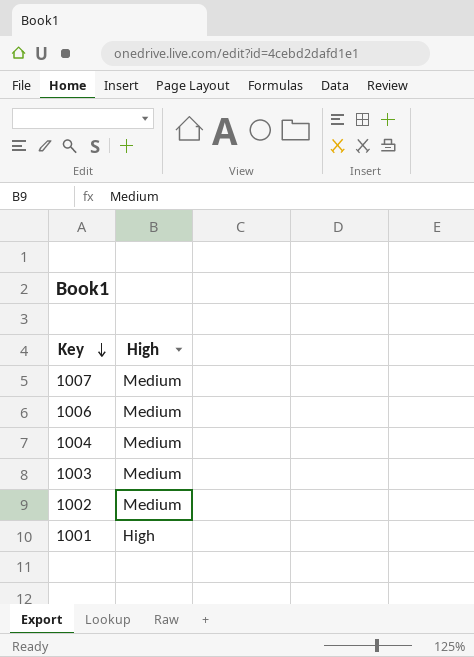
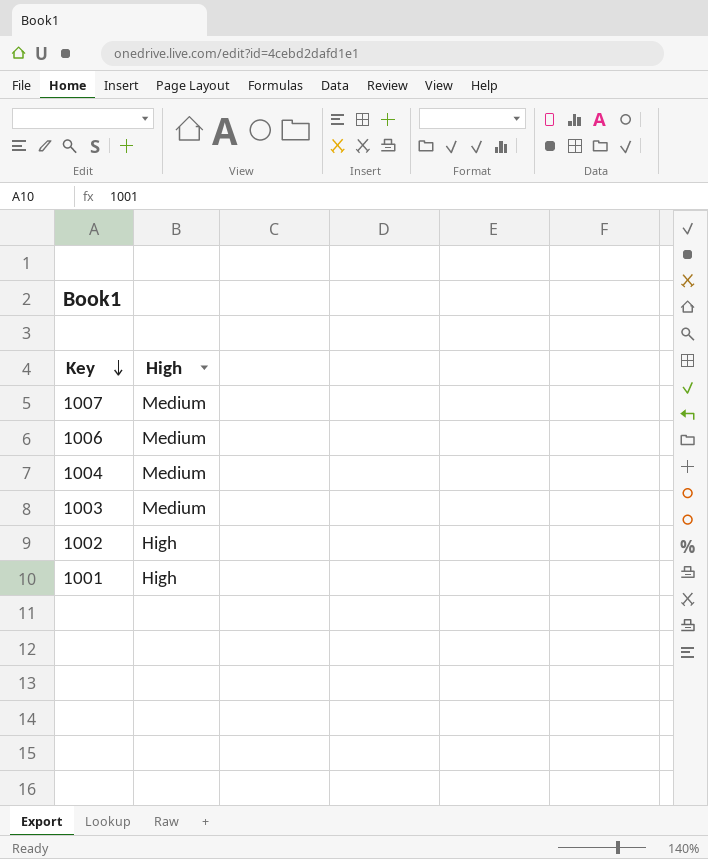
1002 | High: Medium -> High

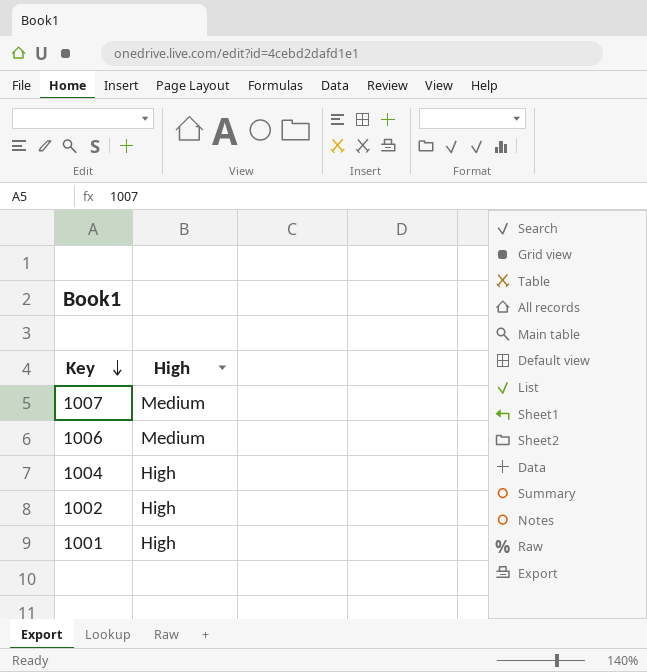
row 1003: Medium -> none
1004 | High: Medium -> High

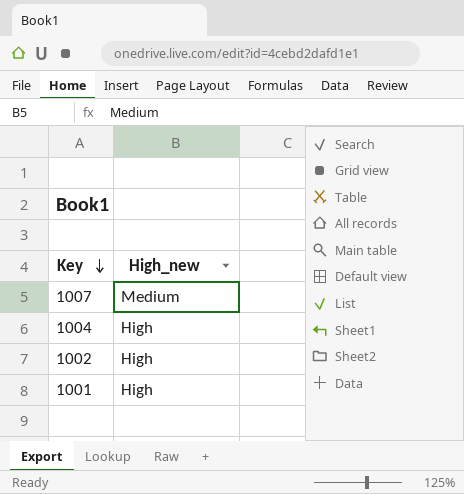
column name: High -> High_new
row 1006: Medium -> none

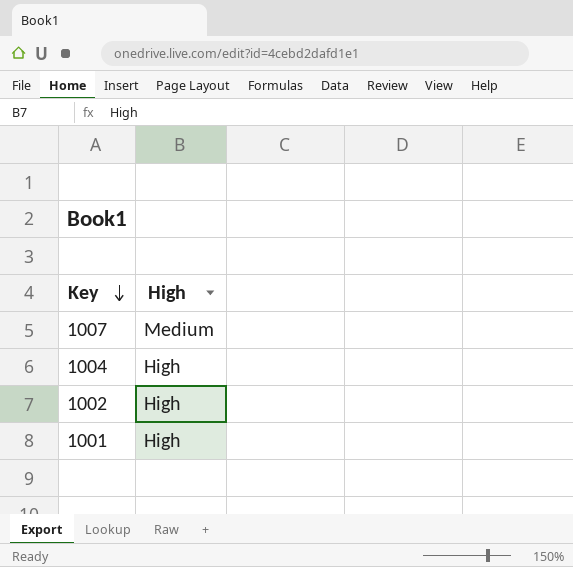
column name: High_new -> High

